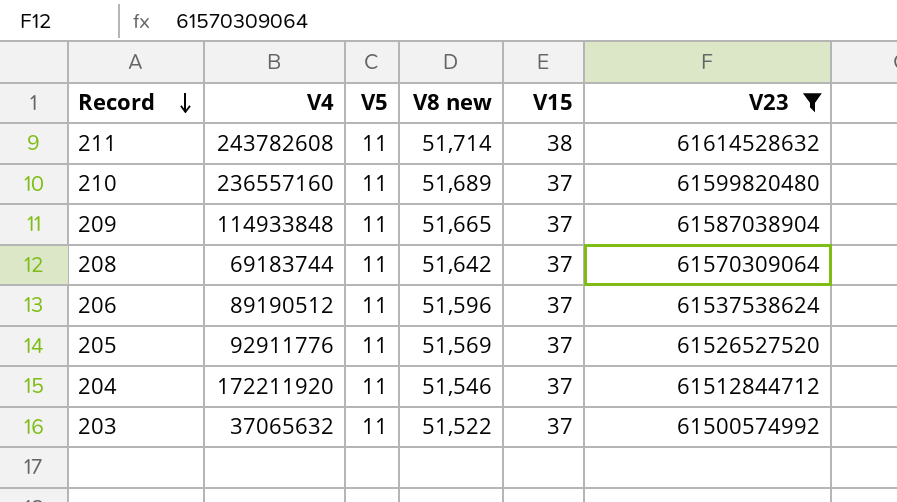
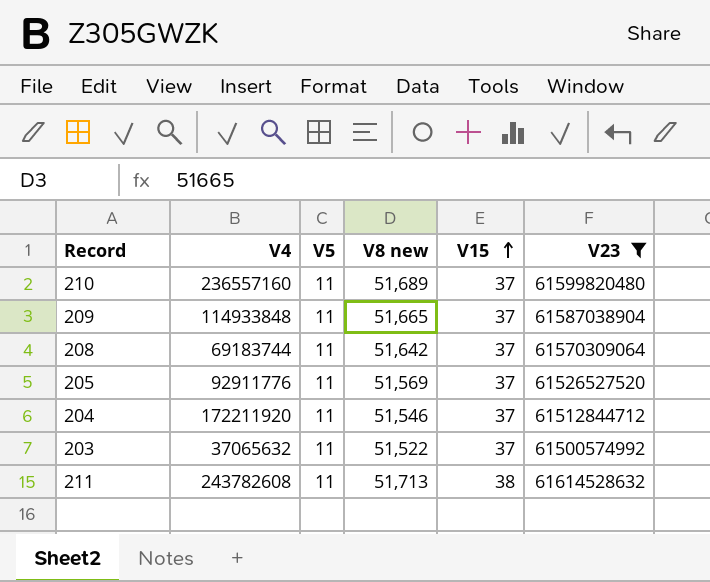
row order: Record descending -> V15 ascending
row 206: 89190512 | 11 | 51,596 | 37 | 61537538624 -> none
211 | V8 new: 51,714 -> 51,713

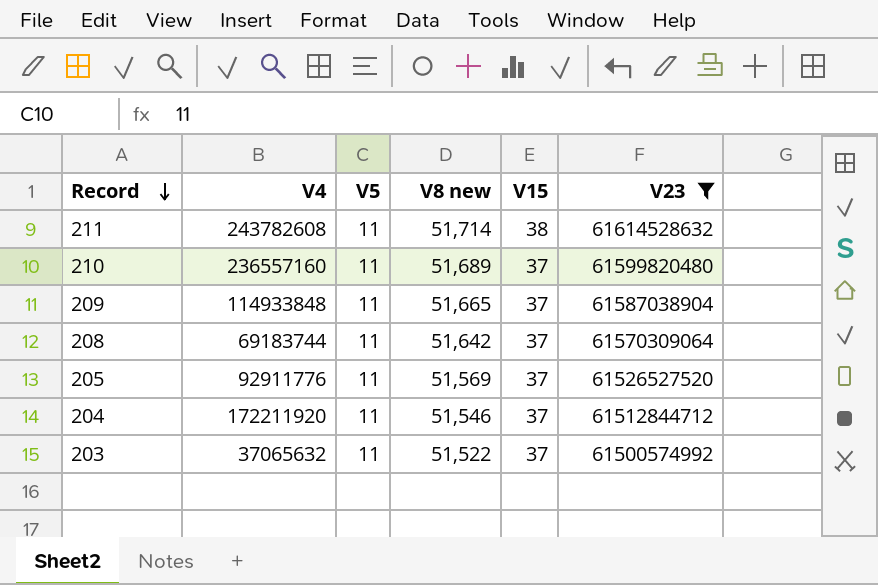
row order: V15 ascending -> Record descending
211 | V8 new: 51,713 -> 51,714

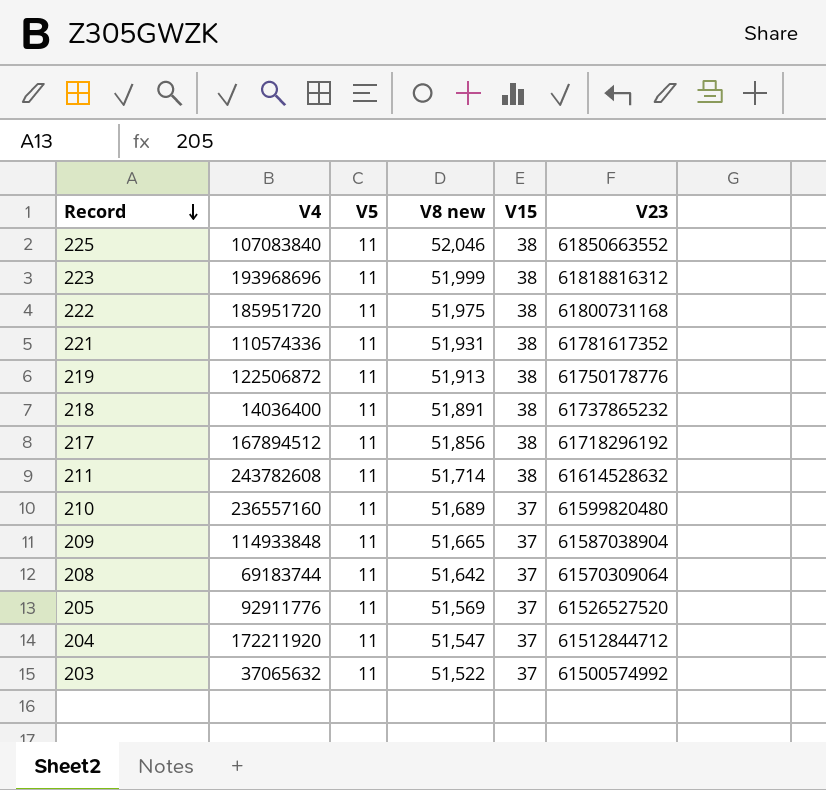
filter: V23 <= 61614528632 -> none
204 | V8 new: 51,546 -> 51,547

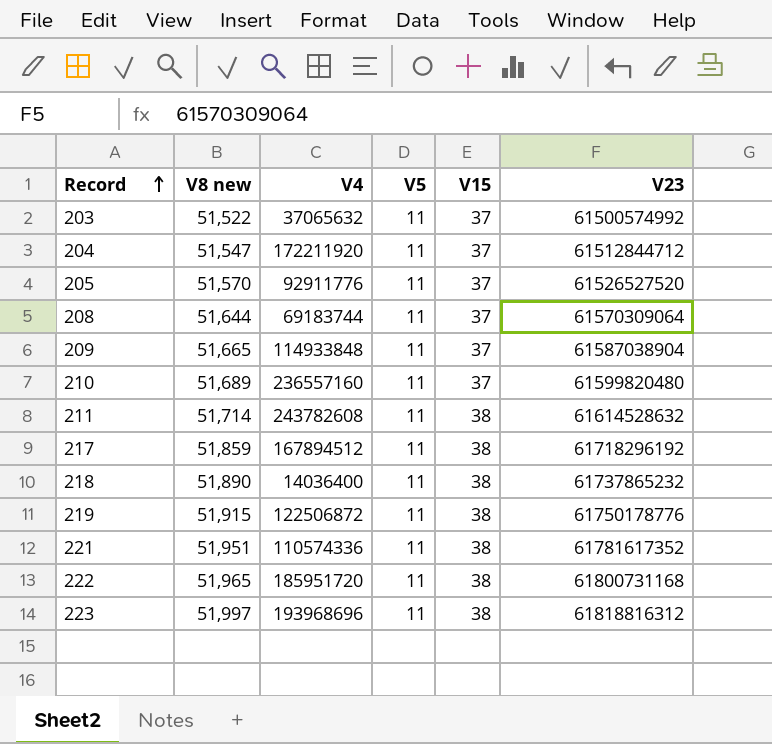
row order: Record descending -> Record ascending
column V8 new | position: 4 -> 2
row 225: 107083840 | 11 | 52,046 | 38 | 61850663552 -> none
205 | V8 new: 51,569 -> 51,570
208 | V8 new: 51,642 -> 51,644
217 | V8 new: 51,856 -> 51,859
218 | V8 new: 51,891 -> 51,890
219 | V8 new: 51,913 -> 51,915
221 | V8 new: 51,931 -> 51,951
222 | V8 new: 51,975 -> 51,965
223 | V8 new: 51,999 -> 51,997

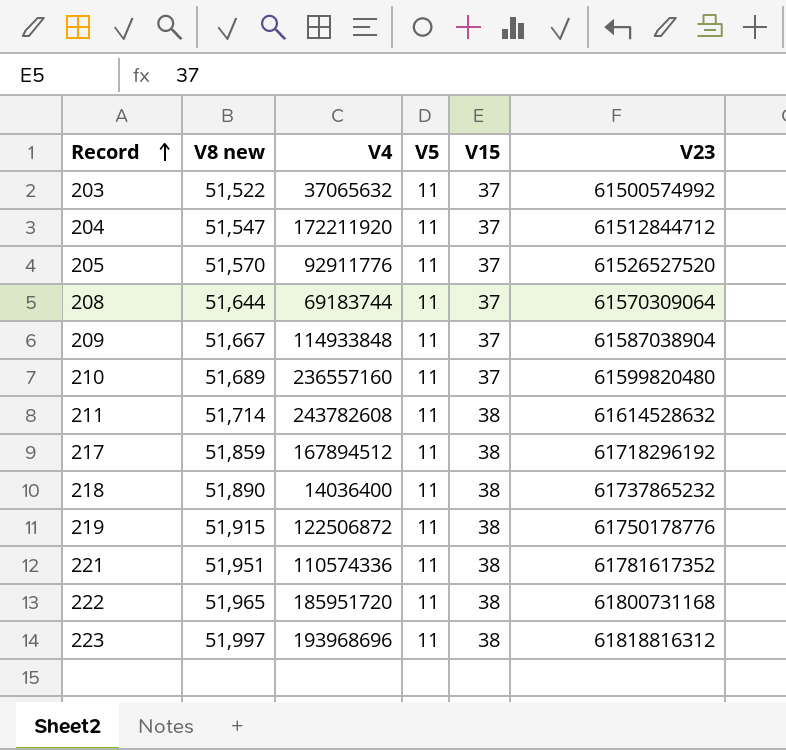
209 | V8 new: 51,665 -> 51,667

